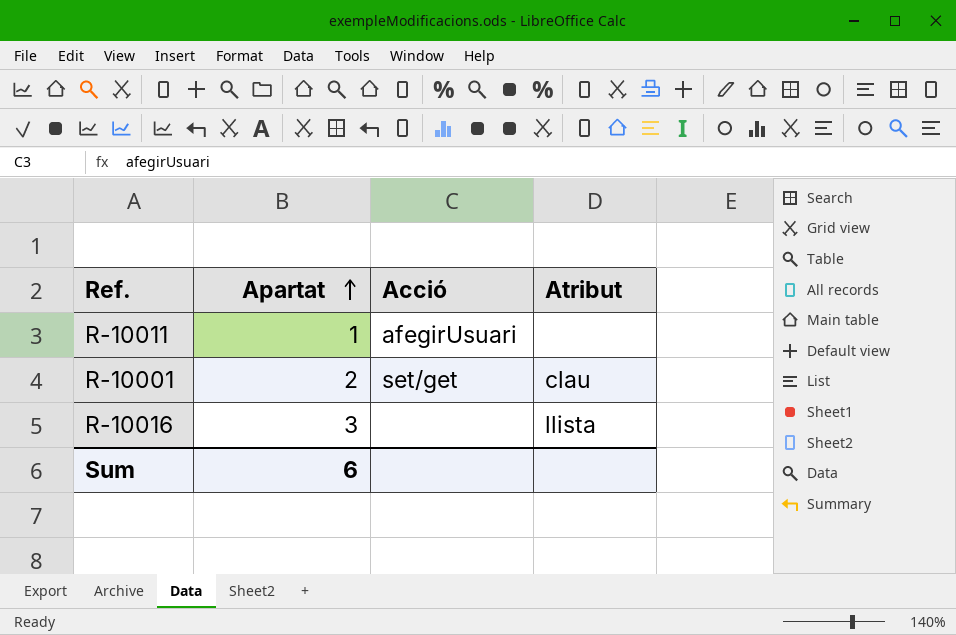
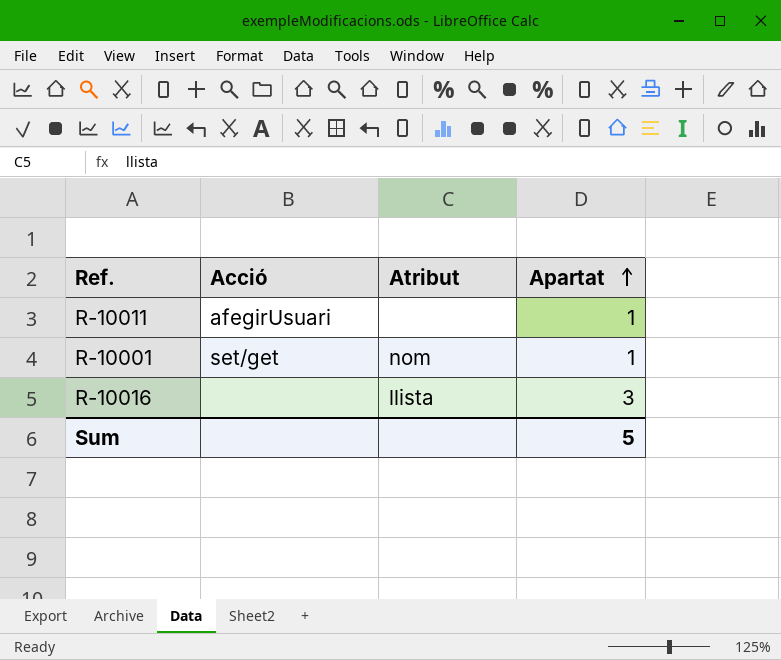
column Apartat | position: 2 -> 4
R-10001 | Atribut: clau -> nom
R-10001 | Apartat: 2 -> 1
Sum | Apartat: 6 -> 5

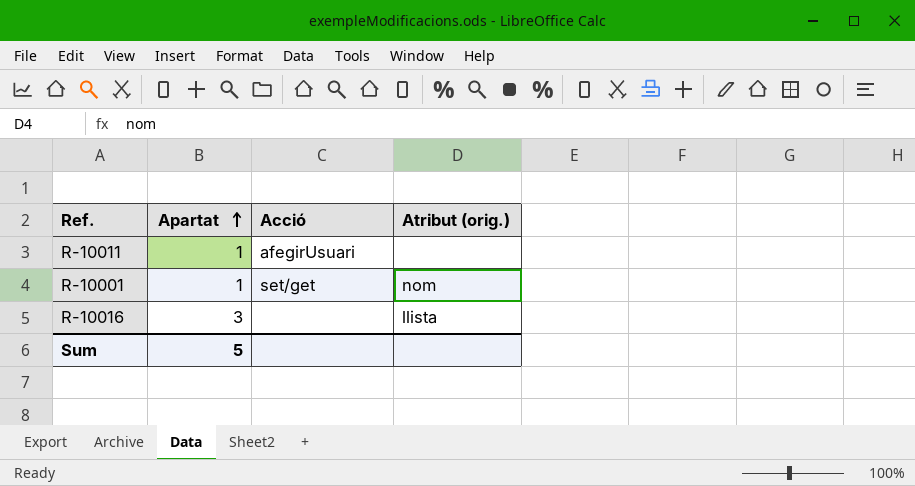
column Apartat | position: 4 -> 2
column name: Atribut -> Atribut (orig.)

